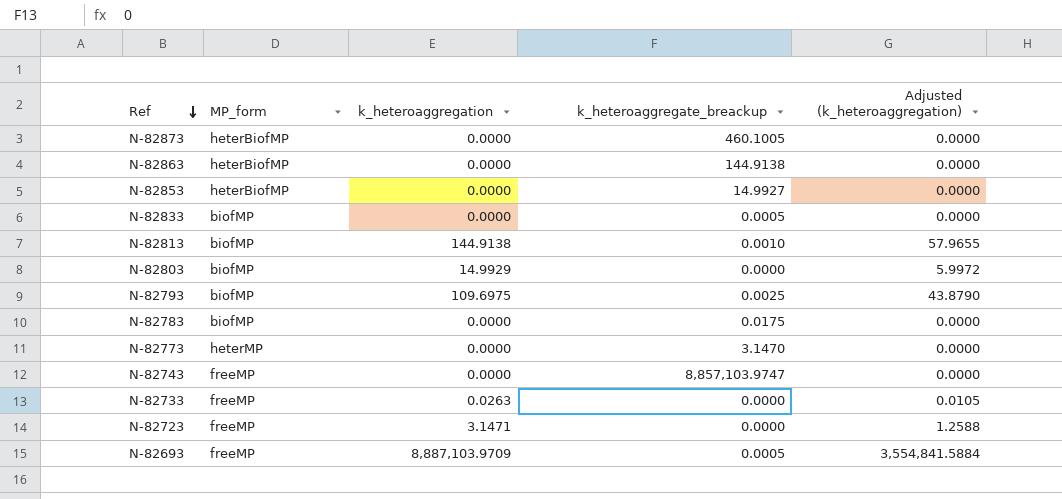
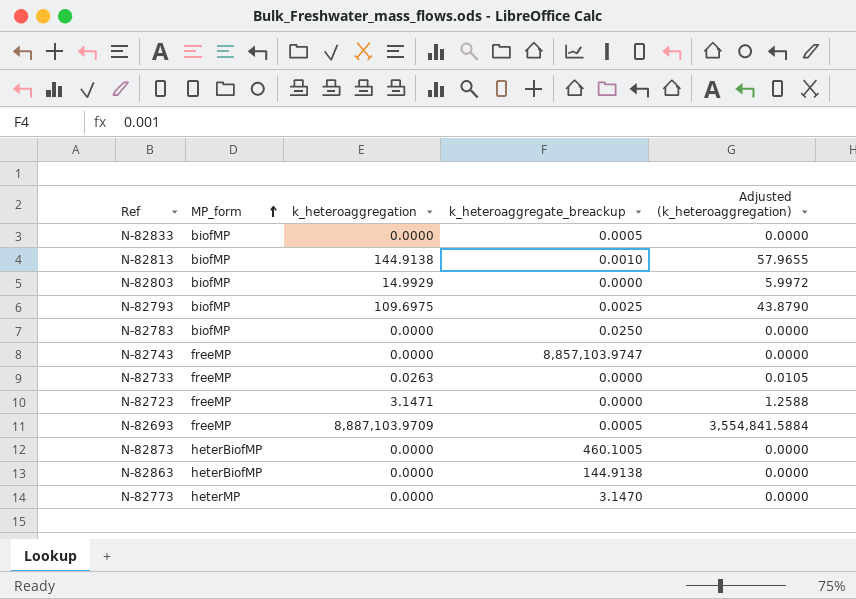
row order: Ref descending -> MP_form ascending
row N-82853: heterBiofMP | 0.0000 | 14.9927 | 0.0000 -> none
N-82783 | k_heteroaggregate_breackup: 0.0175 -> 0.0250

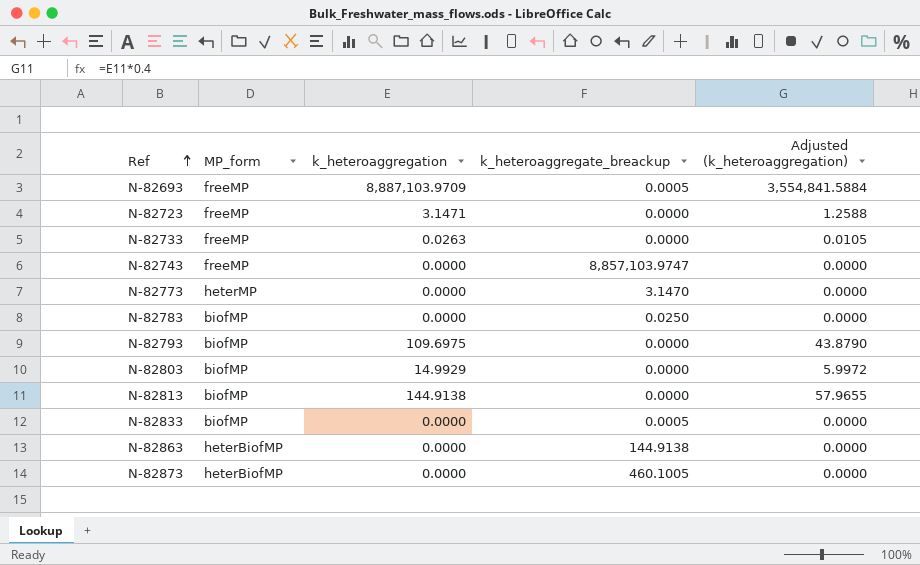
row order: MP_form ascending -> Ref ascending
N-82793 | k_heteroaggregate_breackup: 0.0025 -> 0.0000
N-82813 | k_heteroaggregate_breackup: 0.0010 -> 0.0000

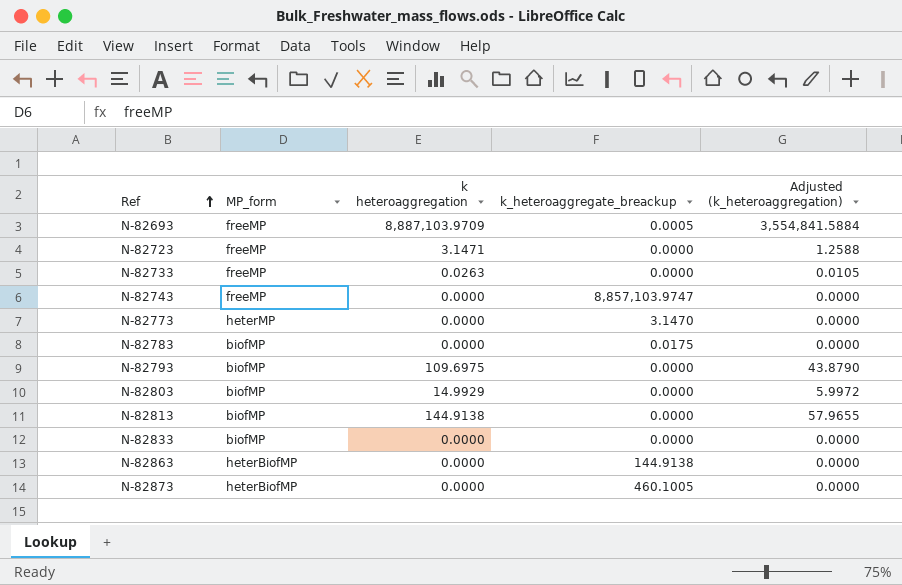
column name: k_heteroaggregation -> k heteroaggregation
N-82783 | k_heteroaggregate_breackup: 0.0250 -> 0.0175
N-82833 | k_heteroaggregate_breackup: 0.0005 -> 0.0000

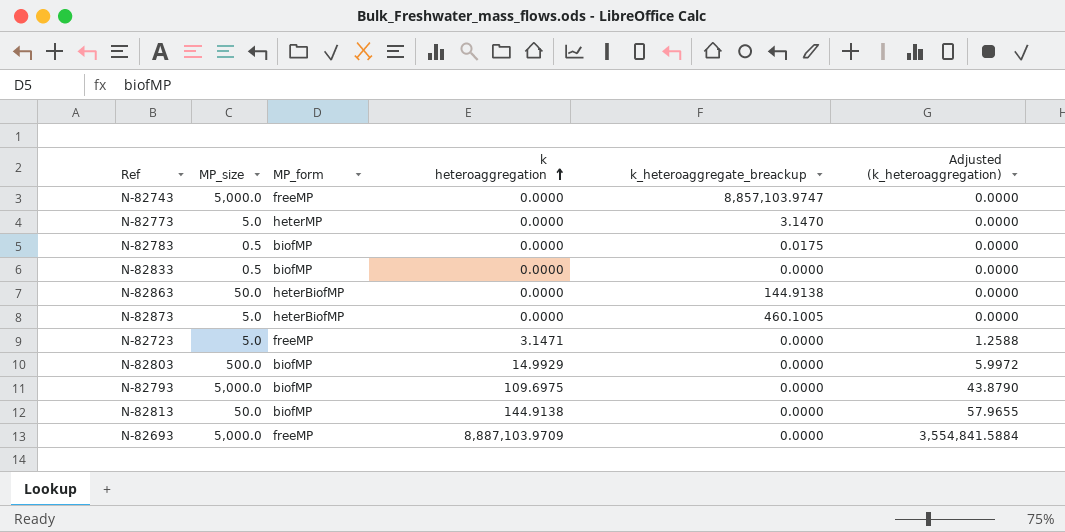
row order: Ref ascending -> k heteroaggregation ascending
column MP_size | position: none -> 2
row N-82733: freeMP | 0.0263 | 0.0000 | 0.0105 -> none
N-82693 | k_heteroaggregate_breackup: 0.0005 -> 0.0000

